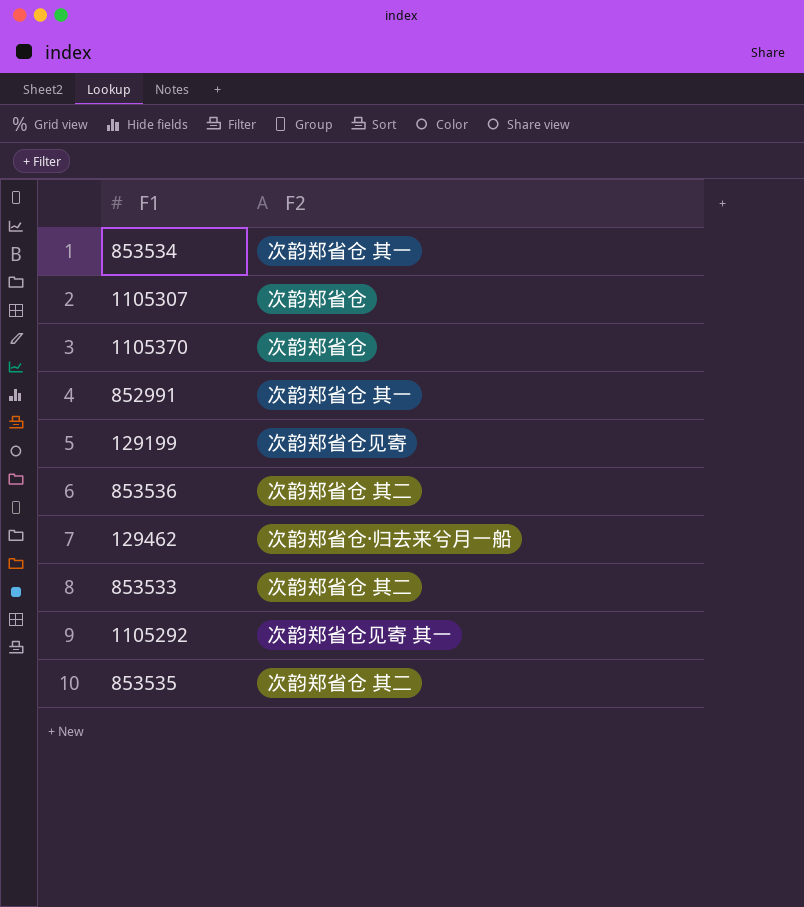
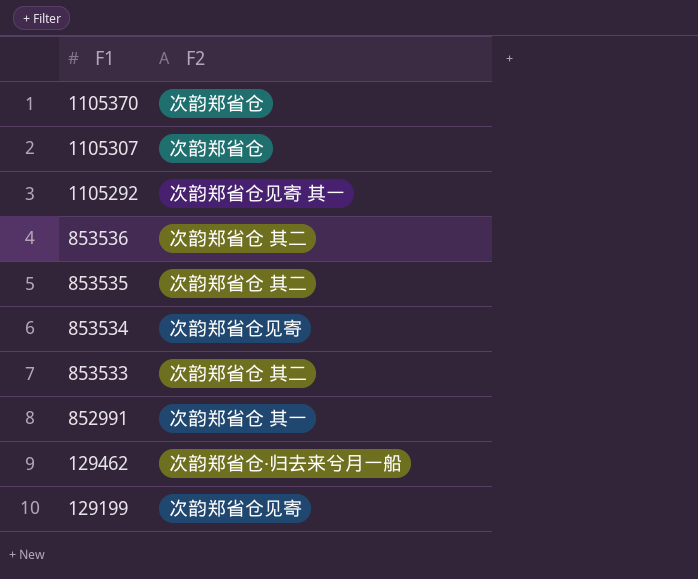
row order: none -> F1 descending
853534 | F2: 次韵郑省仓 其一 -> 次韵郑省仓见寄

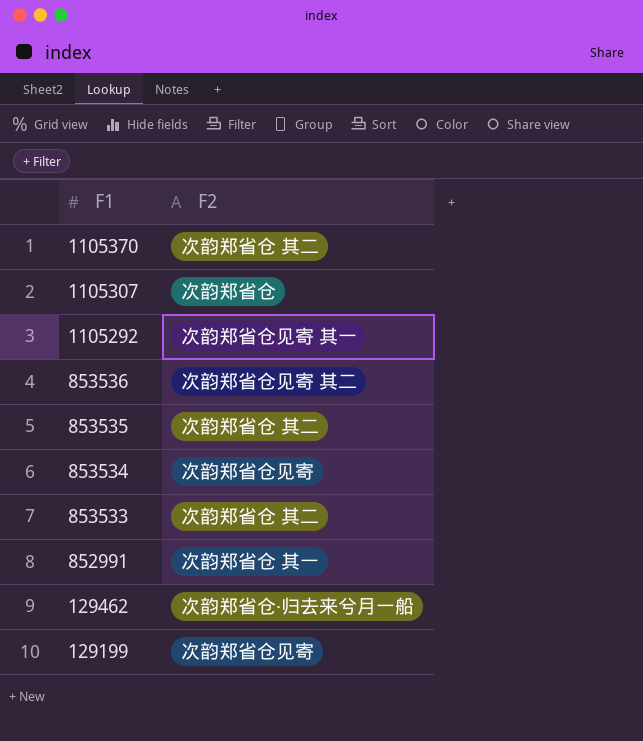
1105370 | F2: 次韵郑省仓 -> 次韵郑省仓 其二
853536 | F2: 次韵郑省仓 其二 -> 次韵郑省仓见寄 其二

